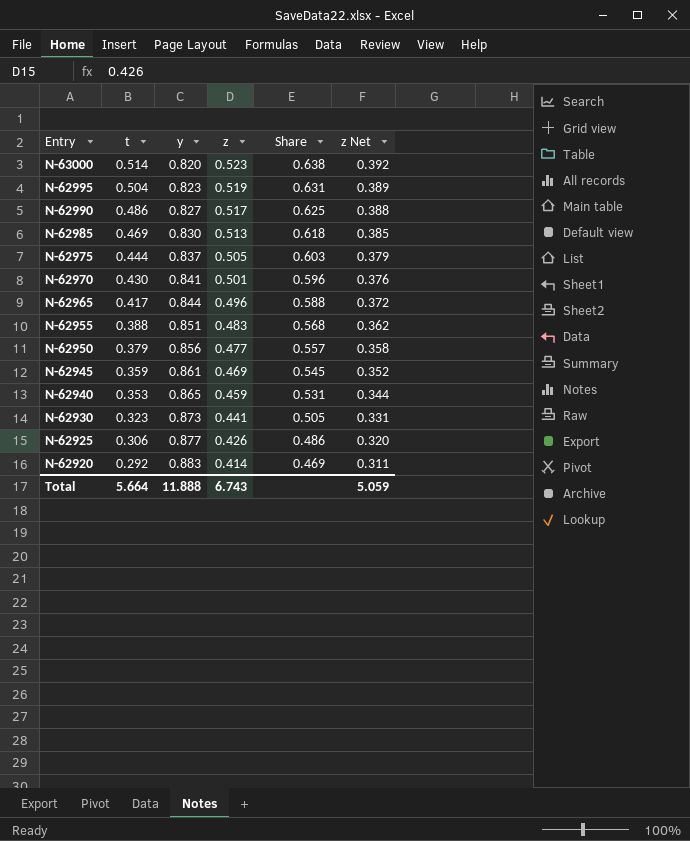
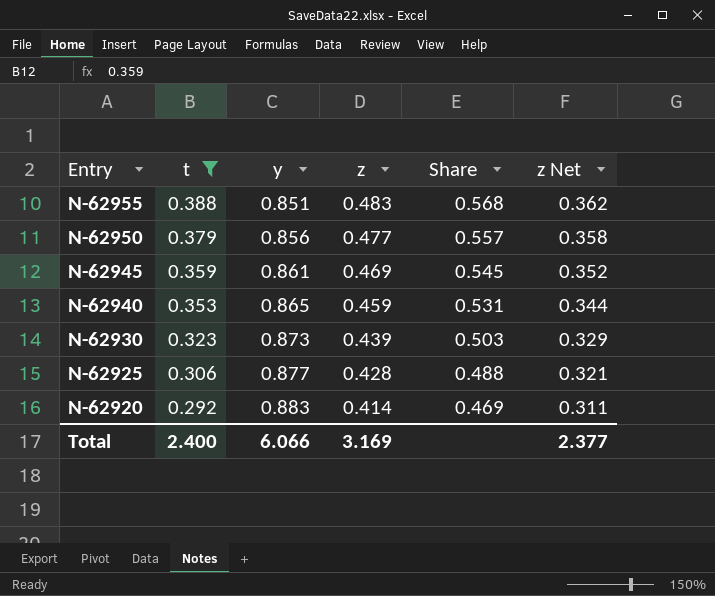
filter: none -> t <= 0.388
N-62930 | z: 0.441 -> 0.439
N-62930 | Share: 0.505 -> 0.503
N-62930 | z Net: 0.331 -> 0.329
N-62925 | z: 0.426 -> 0.428
N-62925 | Share: 0.486 -> 0.488
N-62925 | z Net: 0.320 -> 0.321
Total | t: 5.664 -> 2.400
Total | y: 11.888 -> 6.066
Total | z: 6.743 -> 3.169
Total | z Net: 5.059 -> 2.377

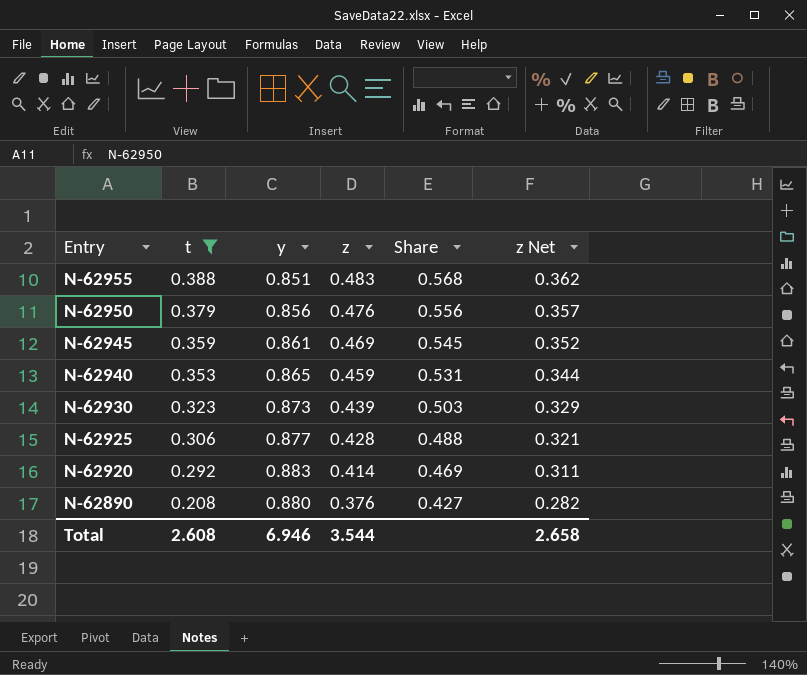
N-62950 | z: 0.477 -> 0.476
N-62950 | Share: 0.557 -> 0.556
N-62950 | z Net: 0.358 -> 0.357
row N-62890: none -> 0.208 | 0.880 | 0.376 | 0.427 | 0.282
Total | t: 2.400 -> 2.608
Total | y: 6.066 -> 6.946
Total | z: 3.169 -> 3.544
Total | z Net: 2.377 -> 2.658

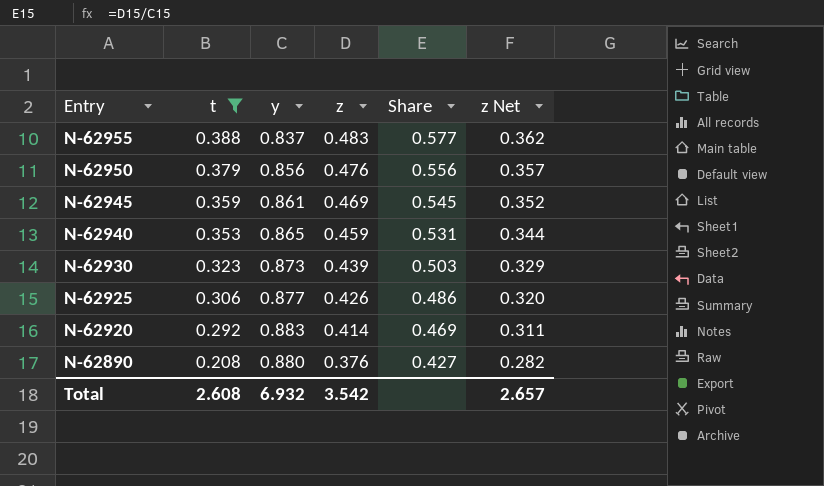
N-62955 | y: 0.851 -> 0.837
N-62955 | Share: 0.568 -> 0.577
N-62925 | z: 0.428 -> 0.426
N-62925 | Share: 0.488 -> 0.486
N-62925 | z Net: 0.321 -> 0.320
Total | y: 6.946 -> 6.932
Total | z: 3.544 -> 3.542
Total | z Net: 2.658 -> 2.657

